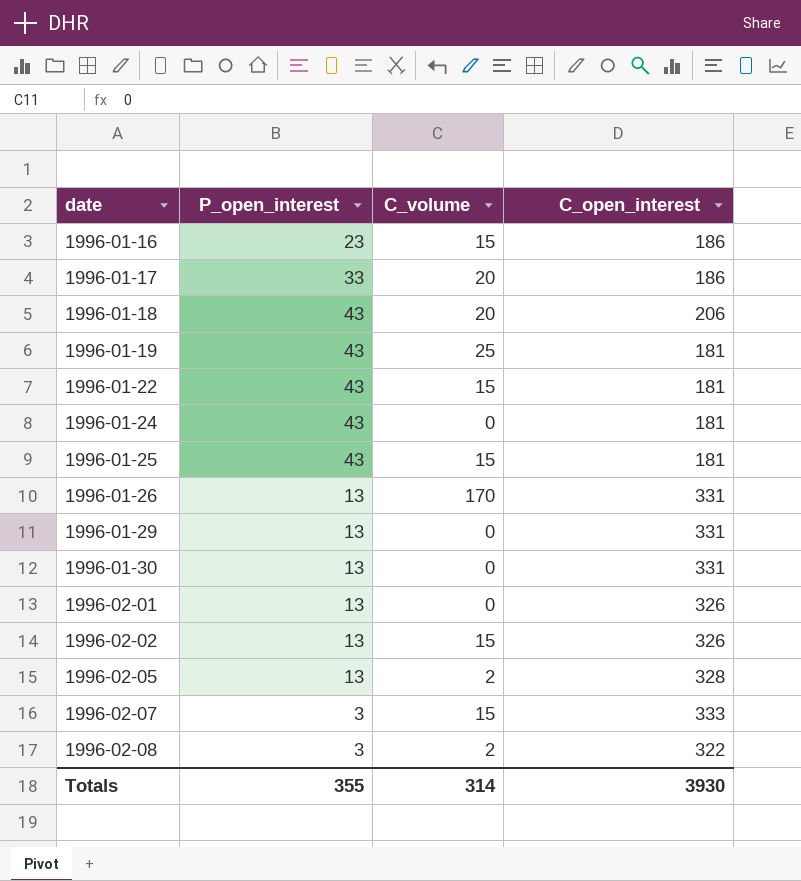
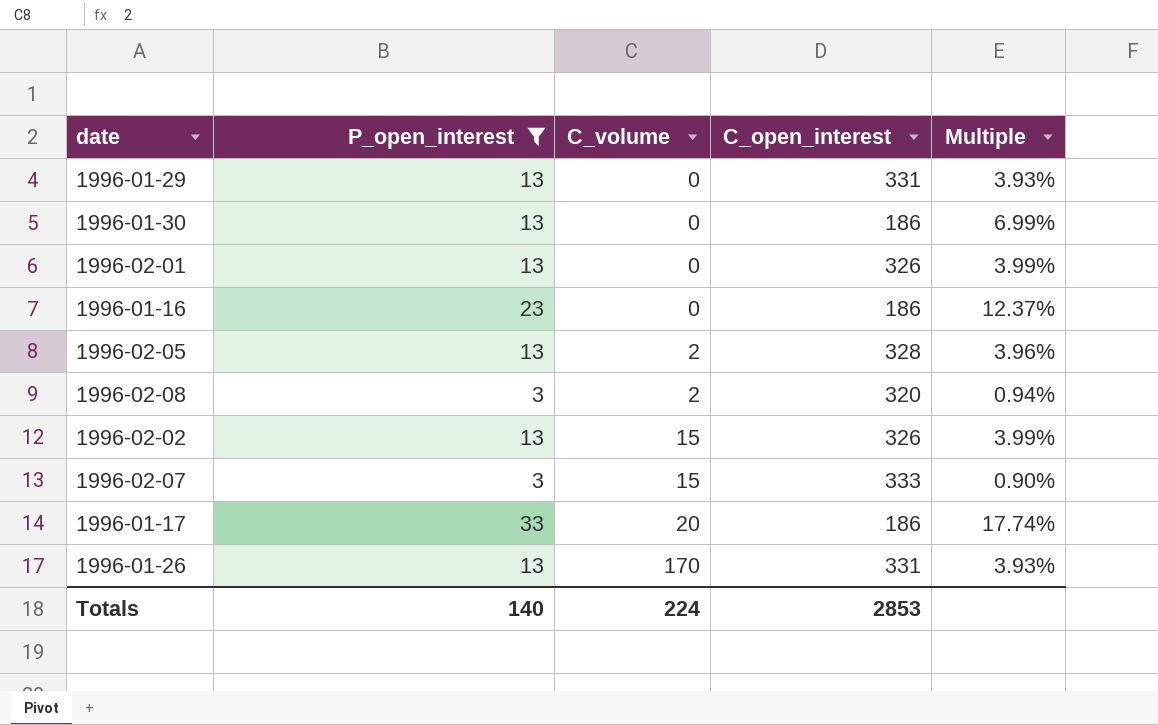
filter: none -> P_open_interest != 43
row order: date ascending -> C_volume ascending
column Multiple | formula: none -> [P_open_interest] / [C_open_interest]
1996-01-30 | C_open_interest: 331 -> 186
1996-01-16 | C_volume: 15 -> 0
1996-02-08 | C_open_interest: 322 -> 320
Totals | P_open_interest: 355 -> 140
Totals | C_volume: 314 -> 224
Totals | C_open_interest: 3930 -> 2853

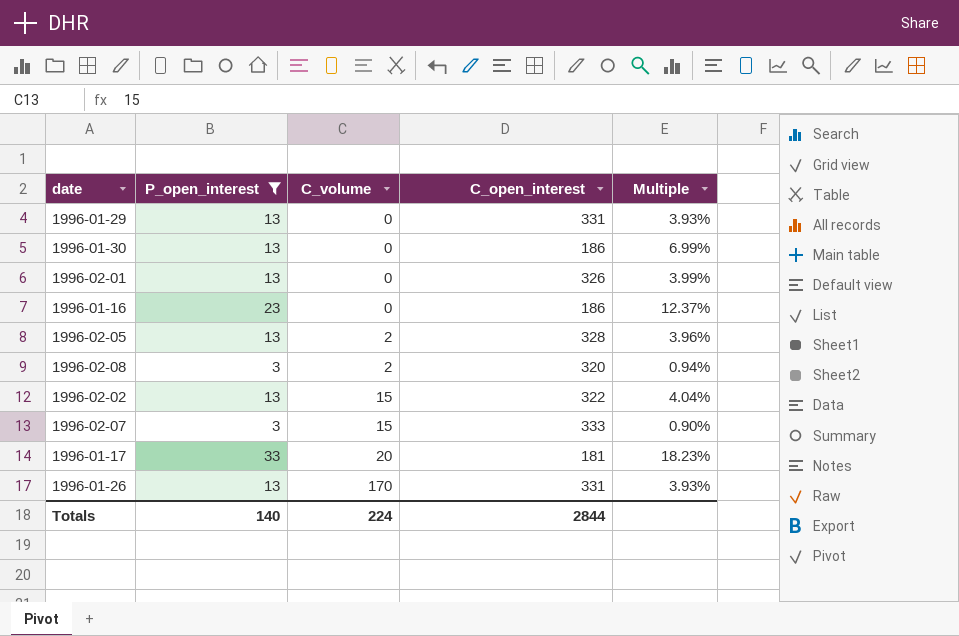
1996-02-02 | C_open_interest: 326 -> 322
1996-02-02 | Multiple: 3.99% -> 4.04%
1996-01-17 | C_open_interest: 186 -> 181
1996-01-17 | Multiple: 17.74% -> 18.23%
Totals | C_open_interest: 2853 -> 2844

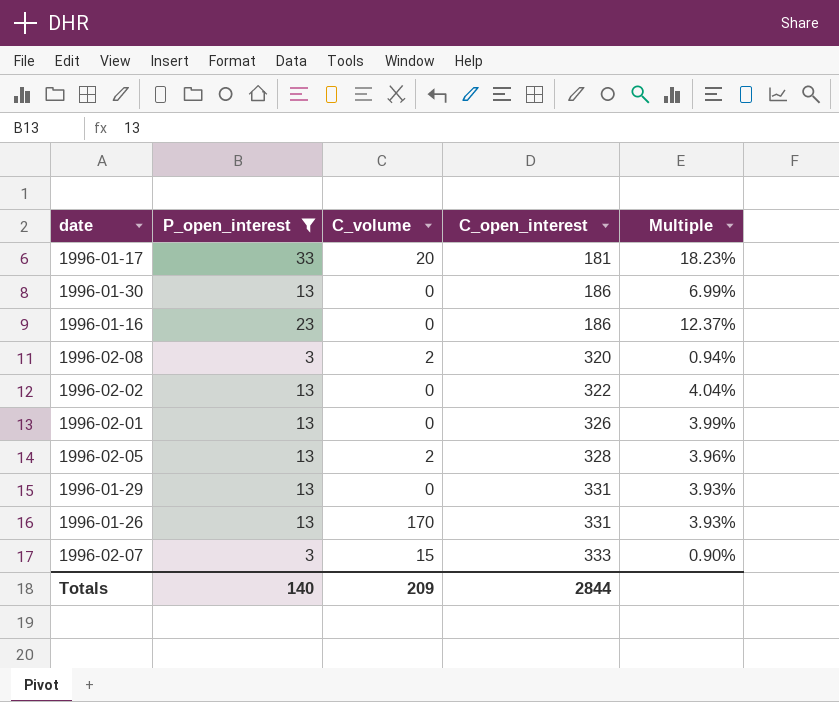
row order: C_volume ascending -> C_open_interest ascending
1996-02-02 | C_volume: 15 -> 0
Totals | C_volume: 224 -> 209

